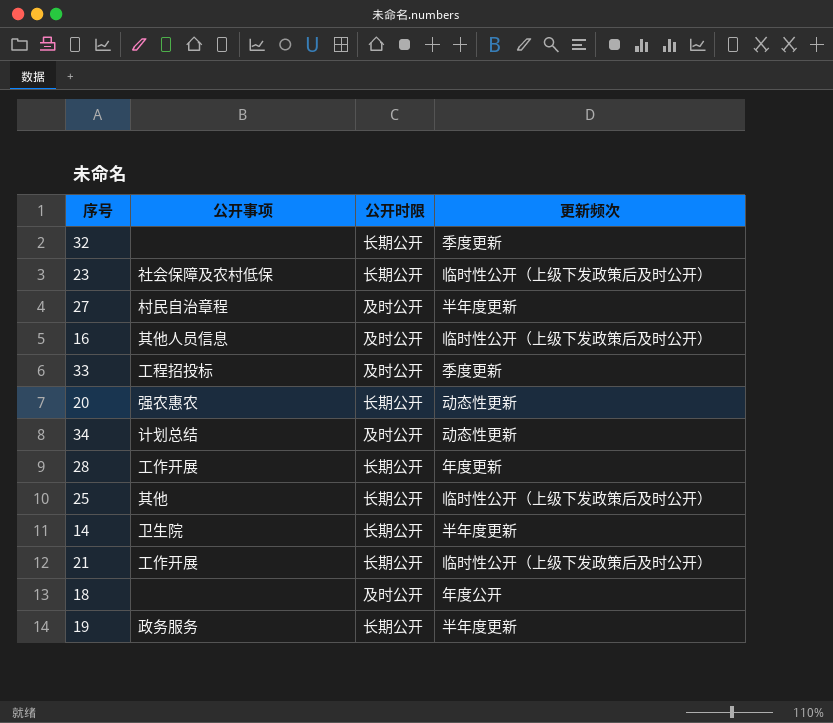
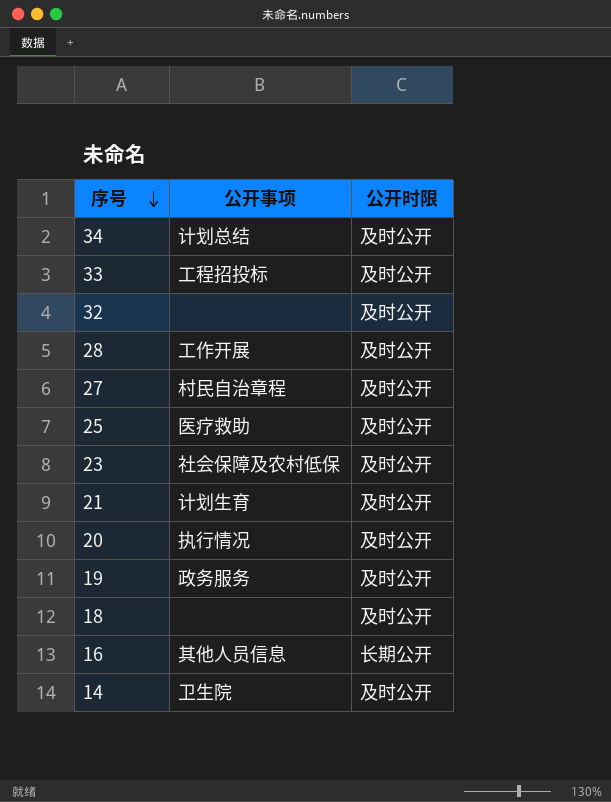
row order: none -> 序号 descending
column 更新频次 | position: 4 -> none
32 | 公开时限: 长期公开 -> 及时公开
28 | 公开时限: 长期公开 -> 及时公开
25 | 公开事项: 其他 -> 医疗救助
25 | 公开时限: 长期公开 -> 及时公开
23 | 公开时限: 长期公开 -> 及时公开
21 | 公开事项: 工作开展 -> 计划生育
21 | 公开时限: 长期公开 -> 及时公开
20 | 公开事项: 强农惠农 -> 执行情况
20 | 公开时限: 长期公开 -> 及时公开
19 | 公开时限: 长期公开 -> 及时公开
16 | 公开时限: 及时公开 -> 长期公开
14 | 公开时限: 长期公开 -> 及时公开

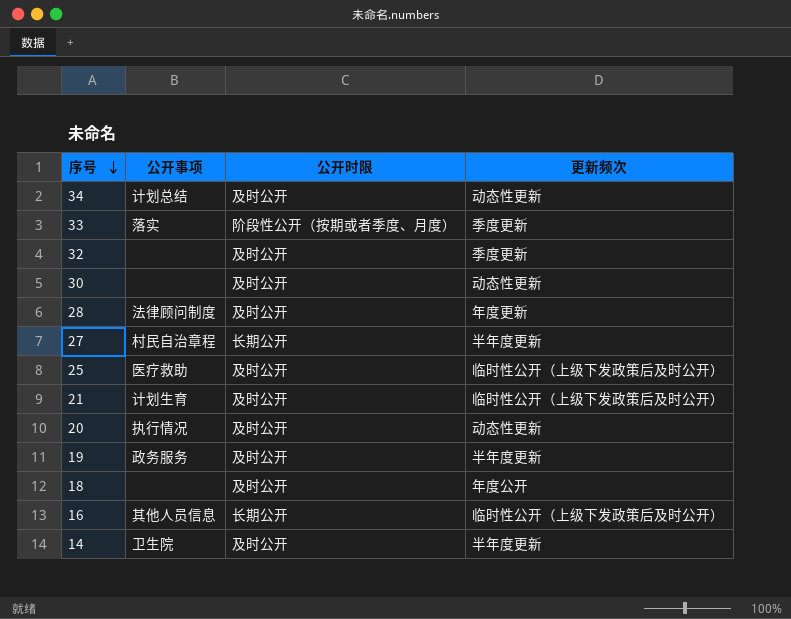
column 更新频次 | position: none -> 4
row 23: 社会保障及农村低保 | 及时公开 -> none
33 | 公开事项: 工程招投标 -> 落实
33 | 公开时限: 及时公开 -> 阶段性公开（按期或者季度、月度）
row 30: none -> none | 及时公开 | 动态性更新
28 | 公开事项: 工作开展 -> 法律顾问制度
27 | 公开时限: 及时公开 -> 长期公开

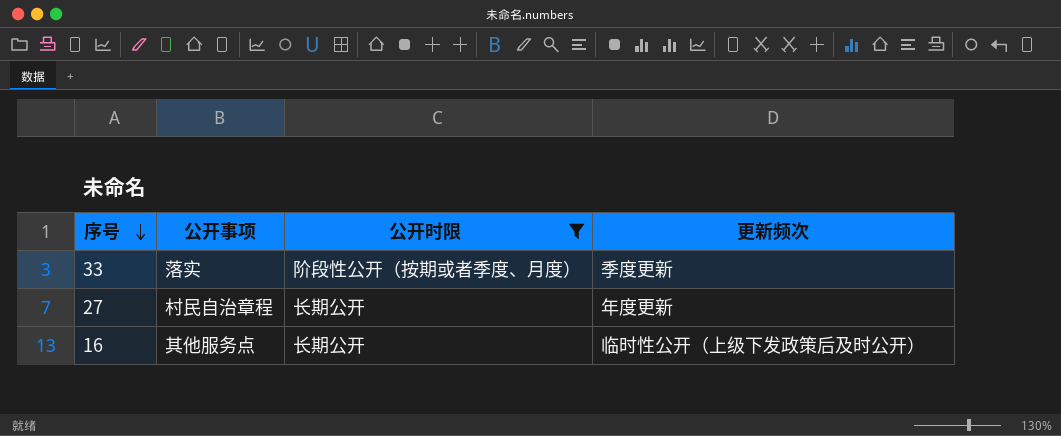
filter: none -> 公开时限 != 及时公开
27 | 更新频次: 半年度更新 -> 年度更新
16 | 公开事项: 其他人员信息 -> 其他服务点

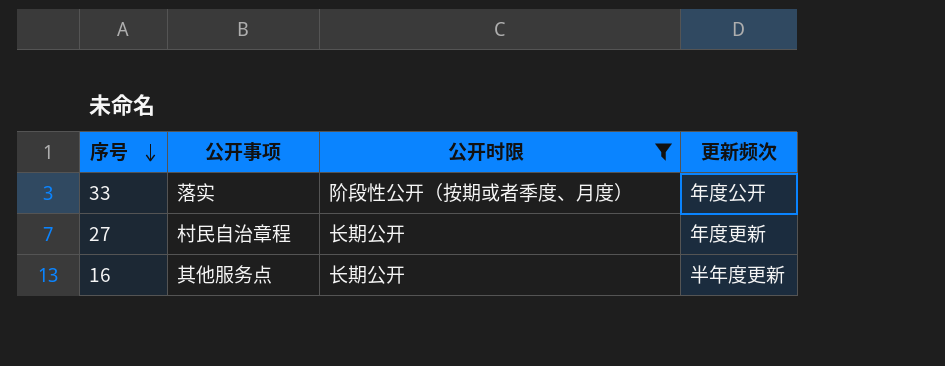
33 | 更新频次: 季度更新 -> 年度公开
16 | 更新频次: 临时性公开（上级下发政策后及时公开） -> 半年度更新

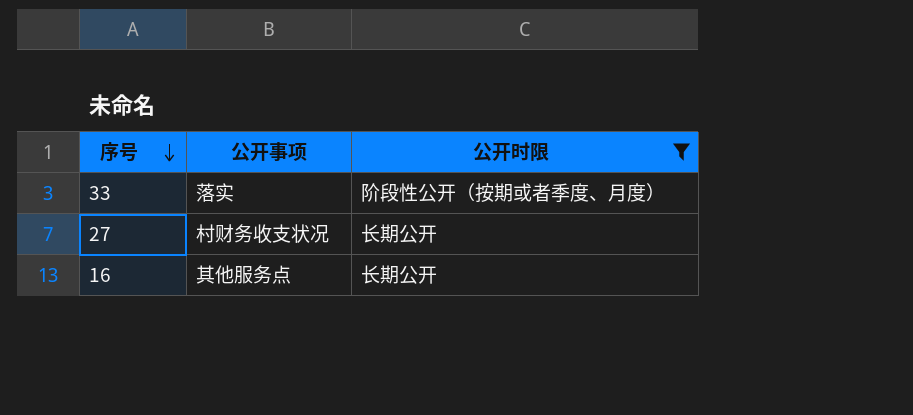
column 更新频次 | position: 4 -> none
27 | 公开事项: 村民自治章程 -> 村财务收支状况

